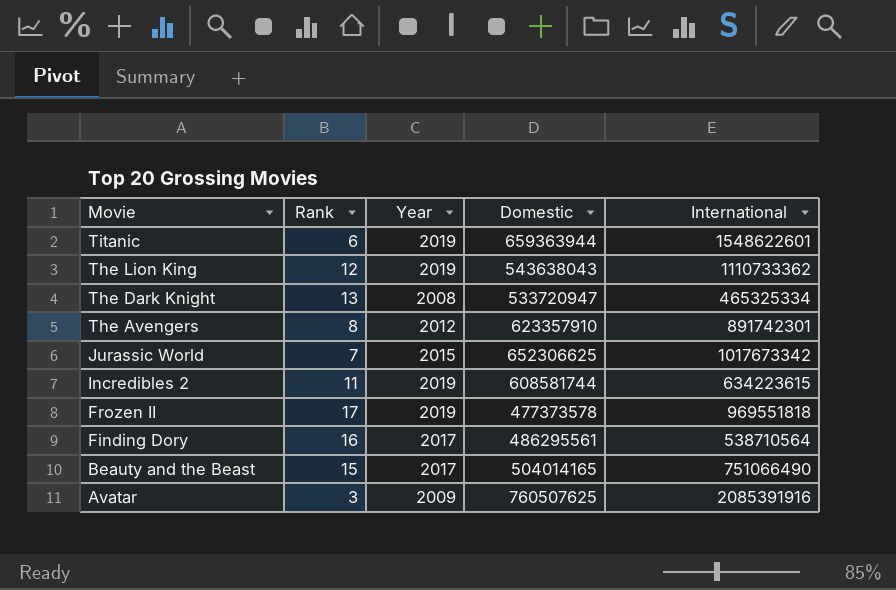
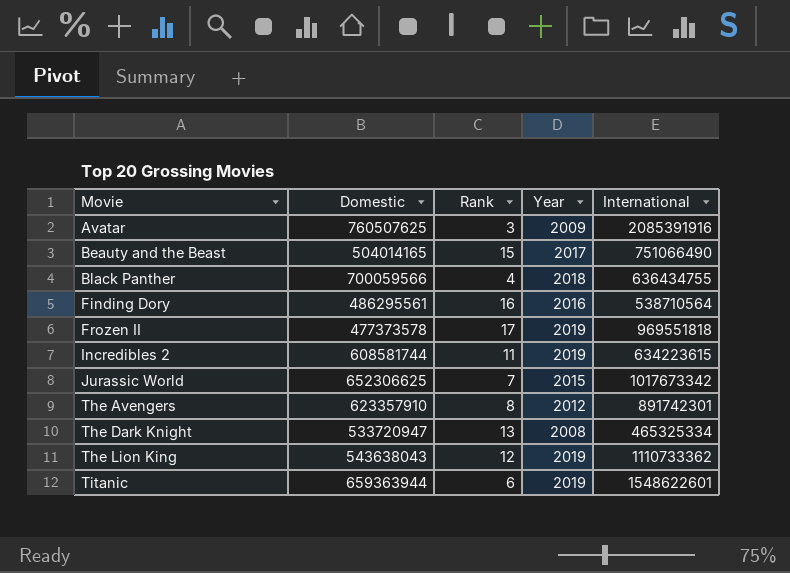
row order: Movie descending -> Movie ascending
column Domestic | position: 4 -> 2
row Black Panther: none -> 700059566 | 4 | 2018 | 636434755
Finding Dory | Year: 2017 -> 2016

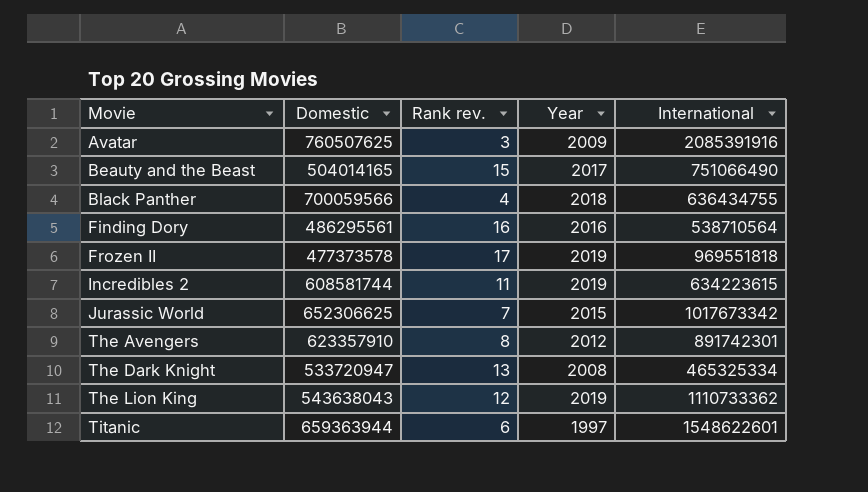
column name: Rank -> Rank rev.
Titanic | Year: 2019 -> 1997

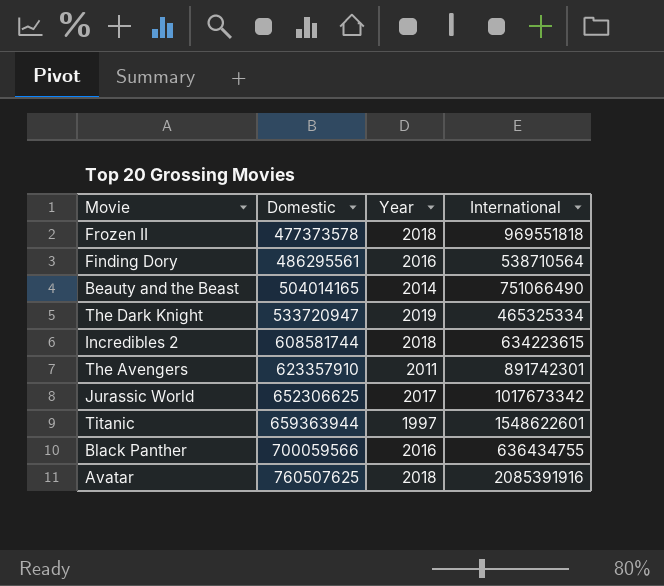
row order: Movie ascending -> Domestic ascending
column Rank rev. | position: 3 -> none
row The Lion King: 543638043 | 12 | 2019 | 1110733362 -> none
Frozen II | Year: 2019 -> 2018
Beauty and the Beast | Year: 2017 -> 2014
The Dark Knight | Year: 2008 -> 2019
Incredibles 2 | Year: 2019 -> 2018
The Avengers | Year: 2012 -> 2011
Jurassic World | Year: 2015 -> 2017
Black Panther | Year: 2018 -> 2016
Avatar | Year: 2009 -> 2018

